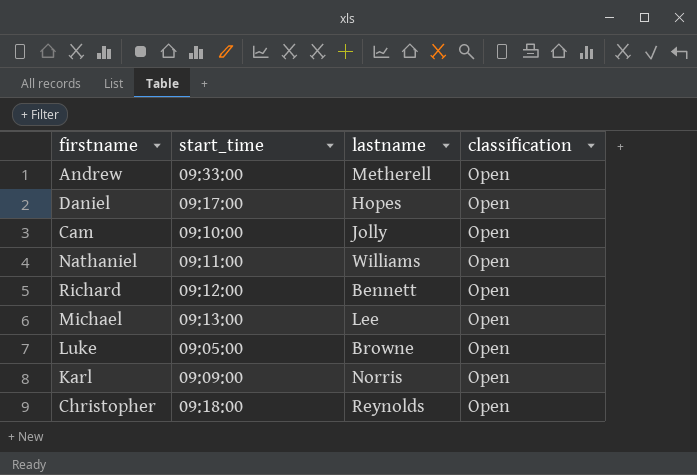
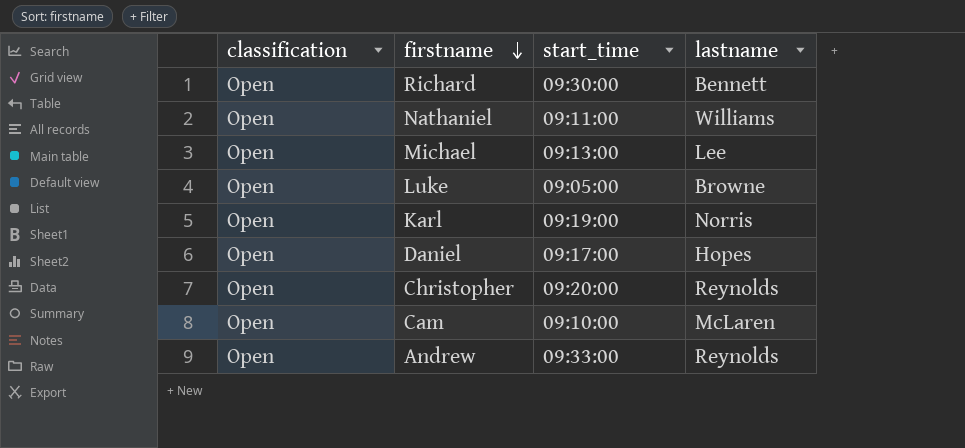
row order: none -> firstname descending
column classification | position: 4 -> 1
Richard | start_time: 09:12:00 -> 09:30:00
Karl | start_time: 09:09:00 -> 09:19:00
Christopher | start_time: 09:18:00 -> 09:20:00
Cam | lastname: Jolly -> McLaren
Andrew | lastname: Metherell -> Reynolds

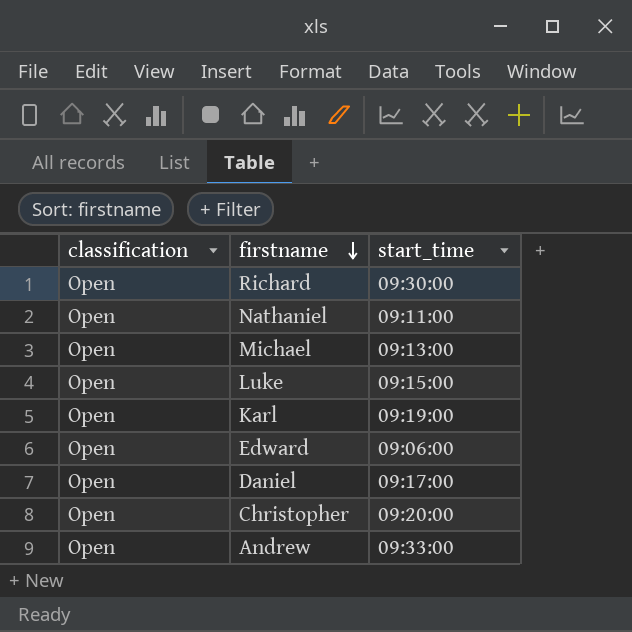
column lastname | position: 4 -> none
row Cam: Open | 09:10:00 | McLaren -> none
Luke | start_time: 09:05:00 -> 09:15:00
row Edward: none -> Open | 09:06:00

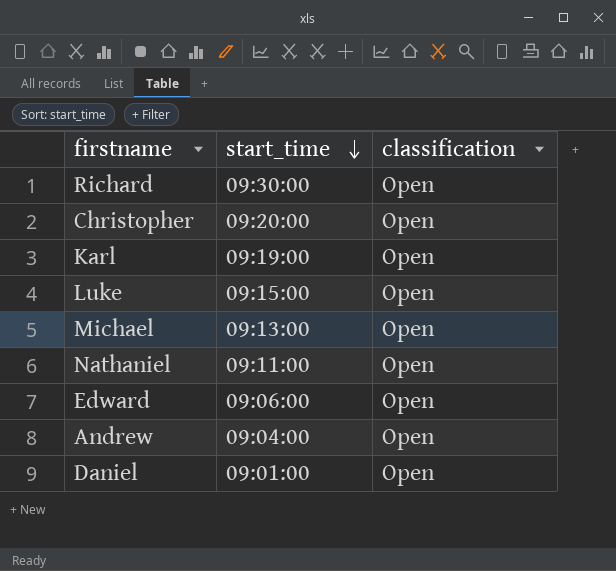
row order: firstname descending -> start_time descending
column classification | position: 1 -> 3
Andrew | start_time: 09:33:00 -> 09:04:00
Daniel | start_time: 09:17:00 -> 09:01:00

